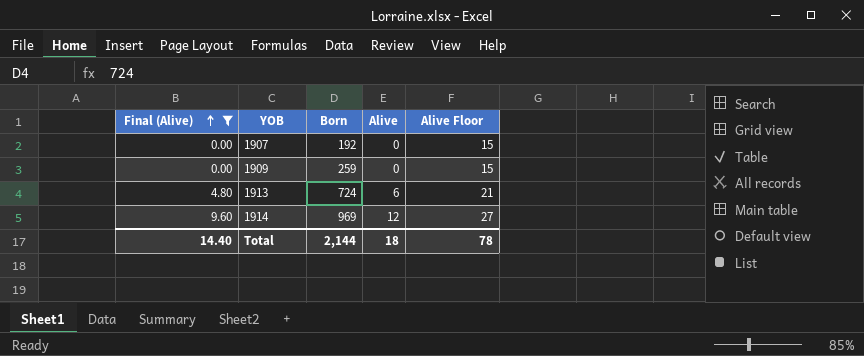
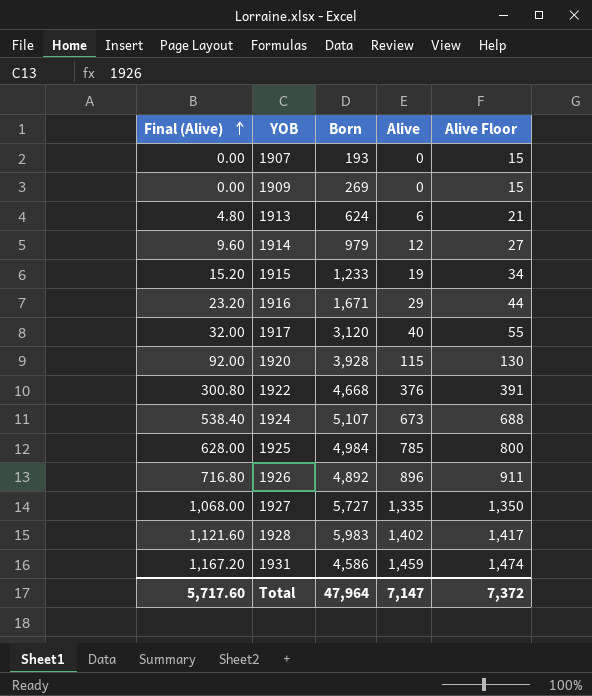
filter: Final (Alive) <= 9.60 -> none
1907 | Born: 192 -> 193
1909 | Born: 259 -> 269
1913 | Born: 724 -> 624
1914 | Born: 969 -> 979
Total | Final (Alive): 14.40 -> 5,717.60
Total | Born: 2,144 -> 47,964
Total | Alive: 18 -> 7,147
Total | Alive Floor: 78 -> 7,372

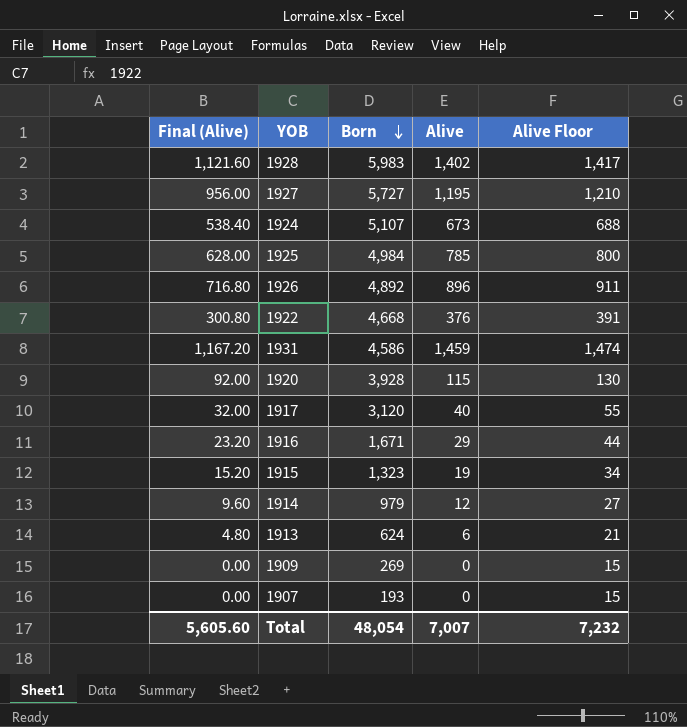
row order: Final (Alive) ascending -> Born descending
1927 | Final (Alive): 1,068.00 -> 956.00
1927 | Alive: 1,335 -> 1,195
1927 | Alive Floor: 1,350 -> 1,210
1915 | Born: 1,233 -> 1,323
Total | Final (Alive): 5,717.60 -> 5,605.60
Total | Born: 47,964 -> 48,054
Total | Alive: 7,147 -> 7,007
Total | Alive Floor: 7,372 -> 7,232

